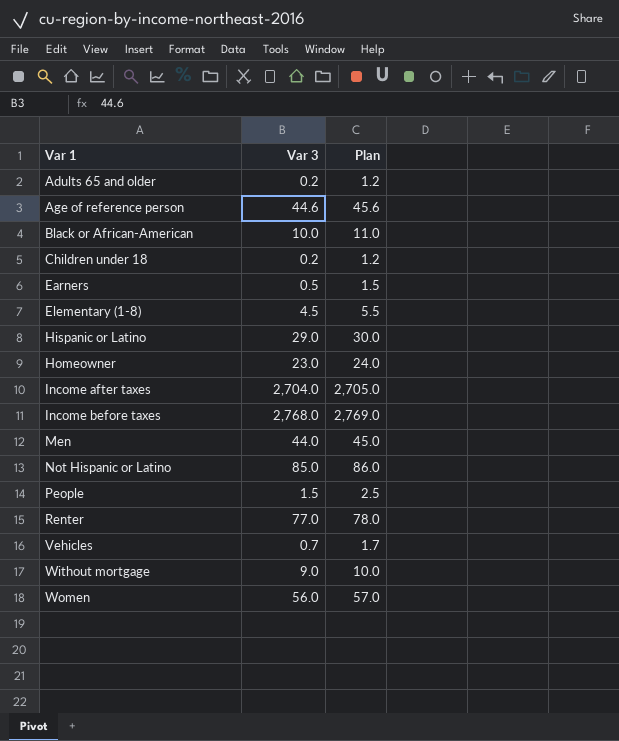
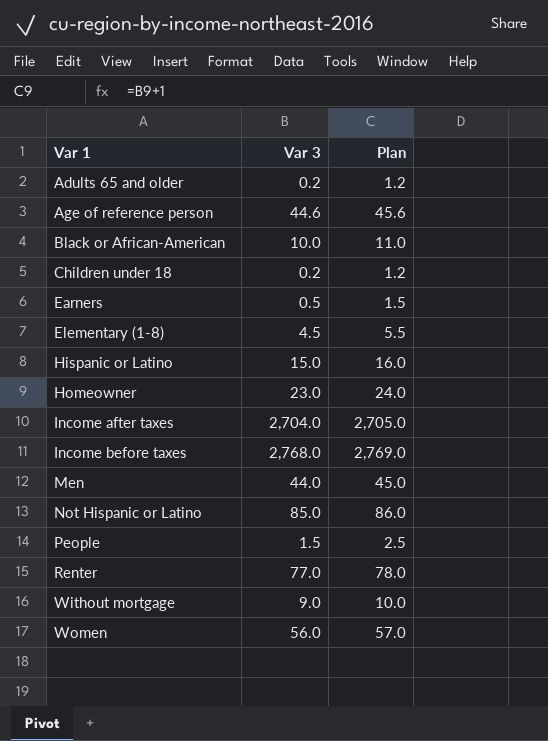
row Vehicles: 0.7 | 1.7 -> none
Hispanic or Latino | Var 3: 29.0 -> 15.0
Hispanic or Latino | Plan: 30.0 -> 16.0

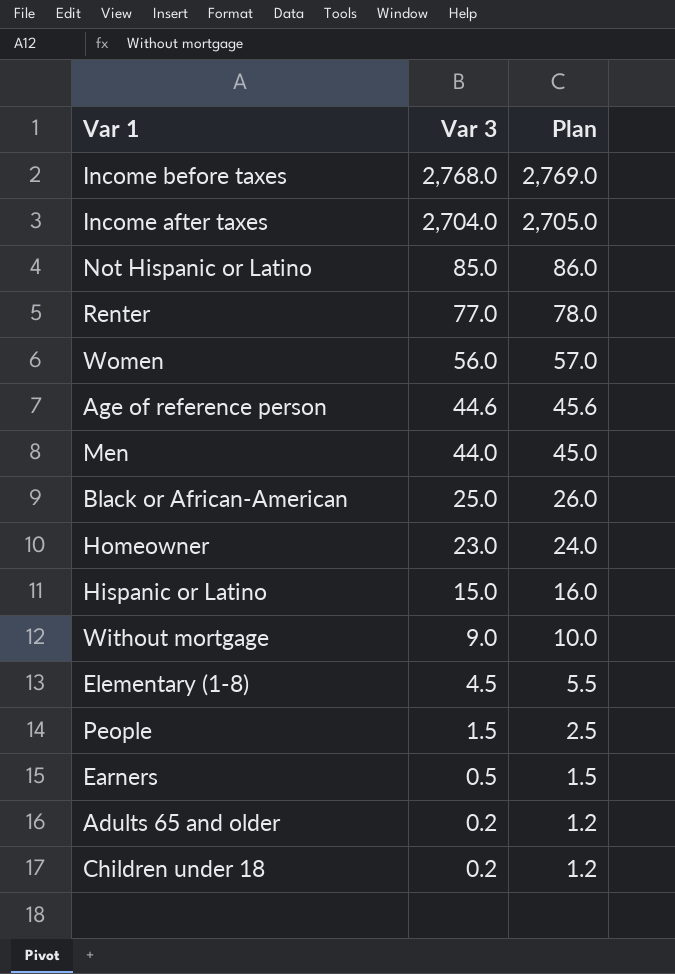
row order: Var 1 ascending -> Var 3 descending
Black or African-American | Var 3: 10.0 -> 25.0
Black or African-American | Plan: 11.0 -> 26.0

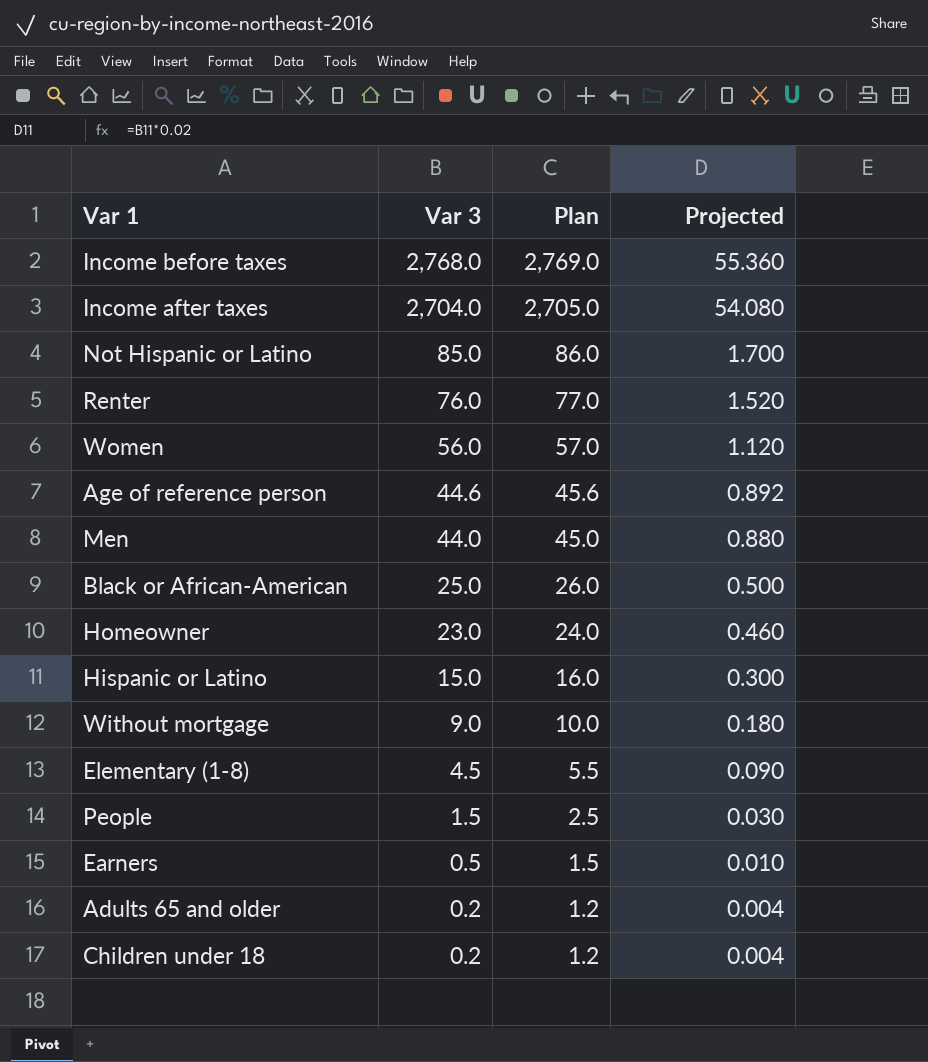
column Projected | formula: none -> [Var 3] * 0.02
Renter | Var 3: 77.0 -> 76.0
Renter | Plan: 78.0 -> 77.0

